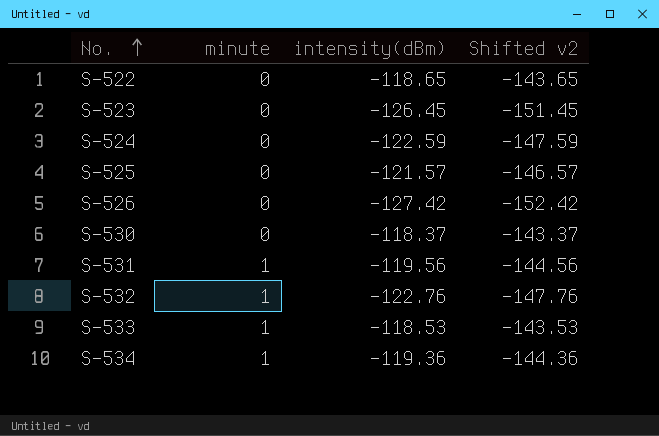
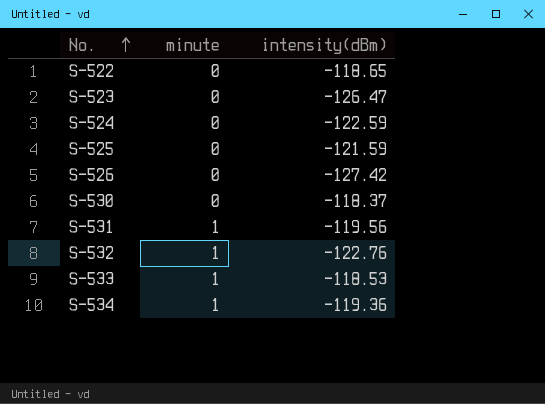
column Shifted v2 | formula: [intensity(dBm)] - 25 -> none
S-523 | intensity(dBm): -126.45 -> -126.47
S-525 | intensity(dBm): -121.57 -> -121.59

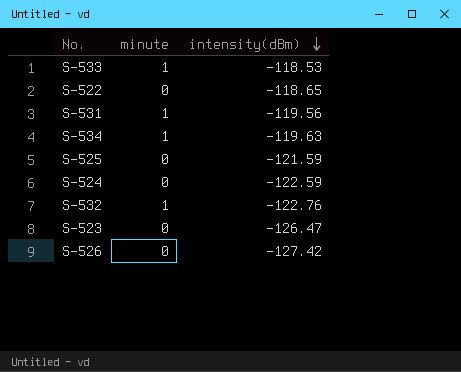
row order: No. ascending -> intensity(dBm) descending
row S-530: 0 | -118.37 -> none
S-534 | intensity(dBm): -119.36 -> -119.63

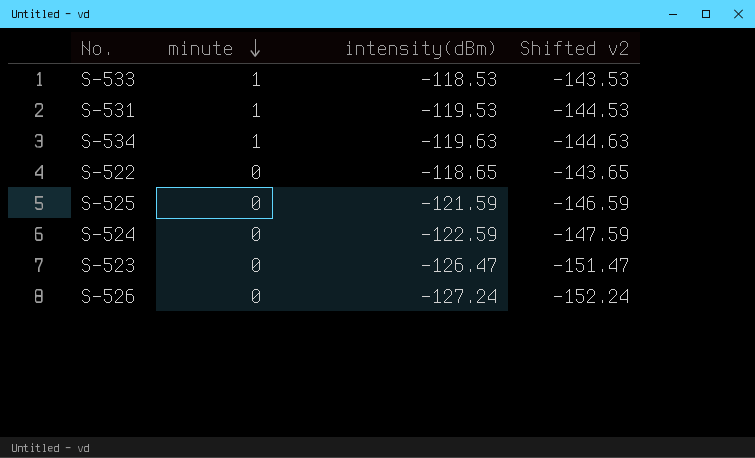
row order: intensity(dBm) descending -> minute descending
column Shifted v2 | formula: none -> [intensity(dBm)] - 25
row S-532: 1 | -122.76 -> none
S-531 | intensity(dBm): -119.56 -> -119.53
S-526 | intensity(dBm): -127.42 -> -127.24

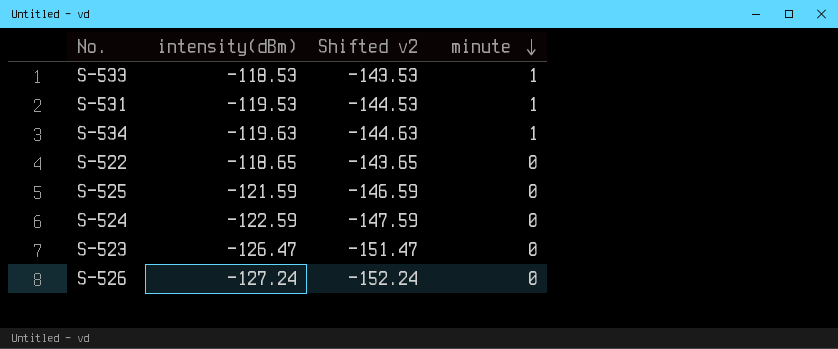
column minute | position: 2 -> 4

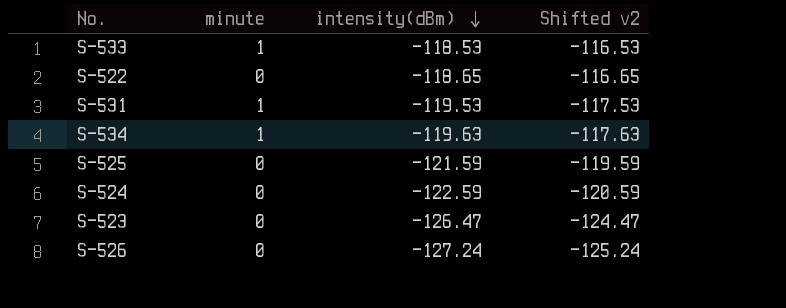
row order: minute descending -> intensity(dBm) descending
column minute | position: 4 -> 2
column Shifted v2 | formula: [intensity(dBm)] - 25 -> [intensity(dBm)] + 2

